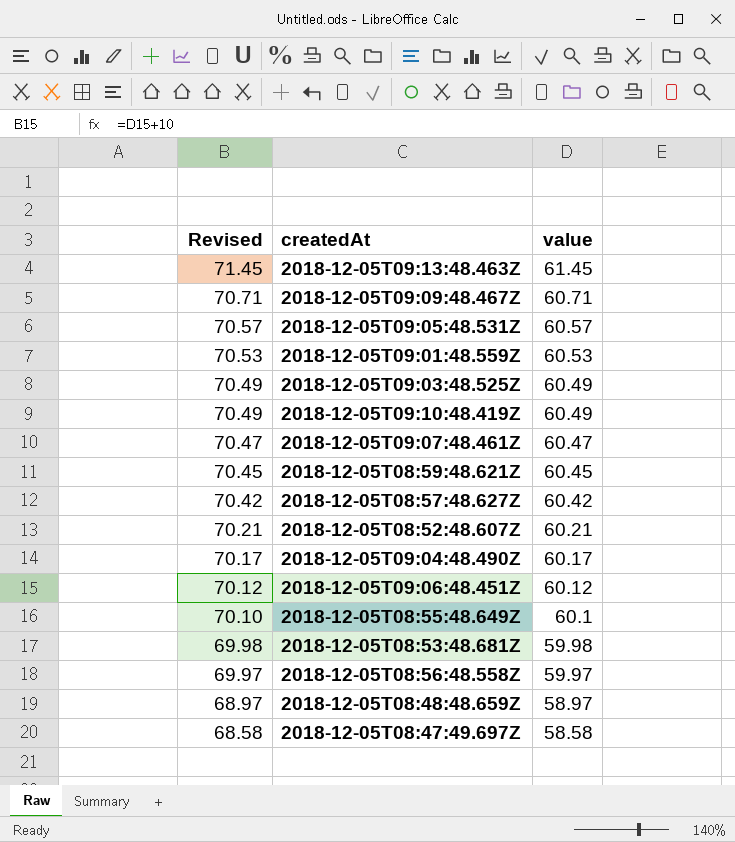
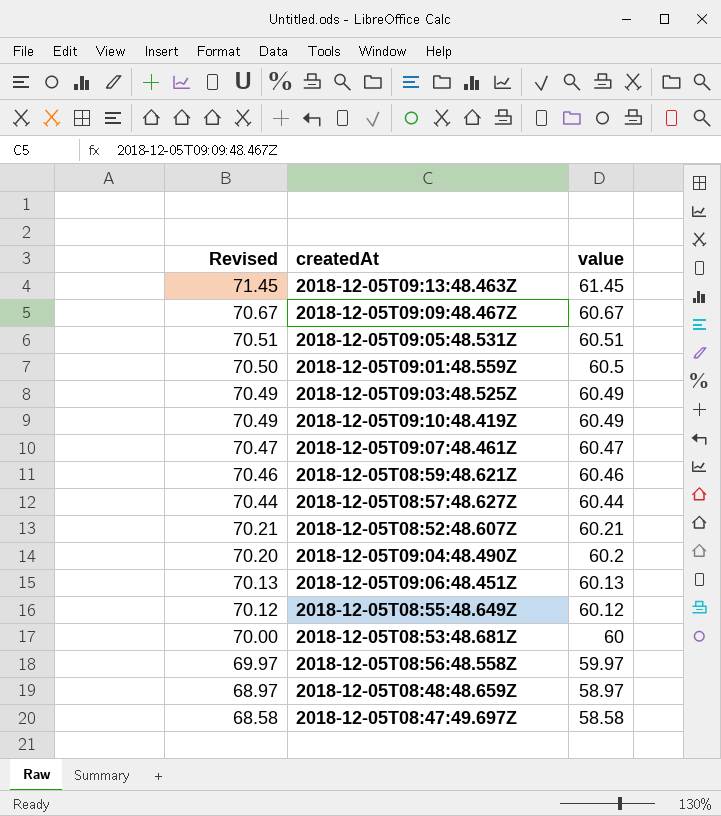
2018-12-05T09:09:48.467Z | Revised: 70.71 -> 70.67
2018-12-05T09:09:48.467Z | value: 60.71 -> 60.67
2018-12-05T09:05:48.531Z | Revised: 70.57 -> 70.51
2018-12-05T09:05:48.531Z | value: 60.57 -> 60.51
2018-12-05T09:01:48.559Z | Revised: 70.53 -> 70.50
2018-12-05T09:01:48.559Z | value: 60.53 -> 60.5
2018-12-05T08:59:48.621Z | Revised: 70.45 -> 70.46
2018-12-05T08:59:48.621Z | value: 60.45 -> 60.46
2018-12-05T08:57:48.627Z | Revised: 70.42 -> 70.44
2018-12-05T08:57:48.627Z | value: 60.42 -> 60.44
2018-12-05T09:04:48.490Z | Revised: 70.17 -> 70.20
2018-12-05T09:04:48.490Z | value: 60.17 -> 60.2
2018-12-05T09:06:48.451Z | Revised: 70.12 -> 70.13
2018-12-05T09:06:48.451Z | value: 60.12 -> 60.13
2018-12-05T08:55:48.649Z | Revised: 70.10 -> 70.12
2018-12-05T08:55:48.649Z | value: 60.1 -> 60.12
2018-12-05T08:53:48.681Z | Revised: 69.98 -> 70.00
2018-12-05T08:53:48.681Z | value: 59.98 -> 60

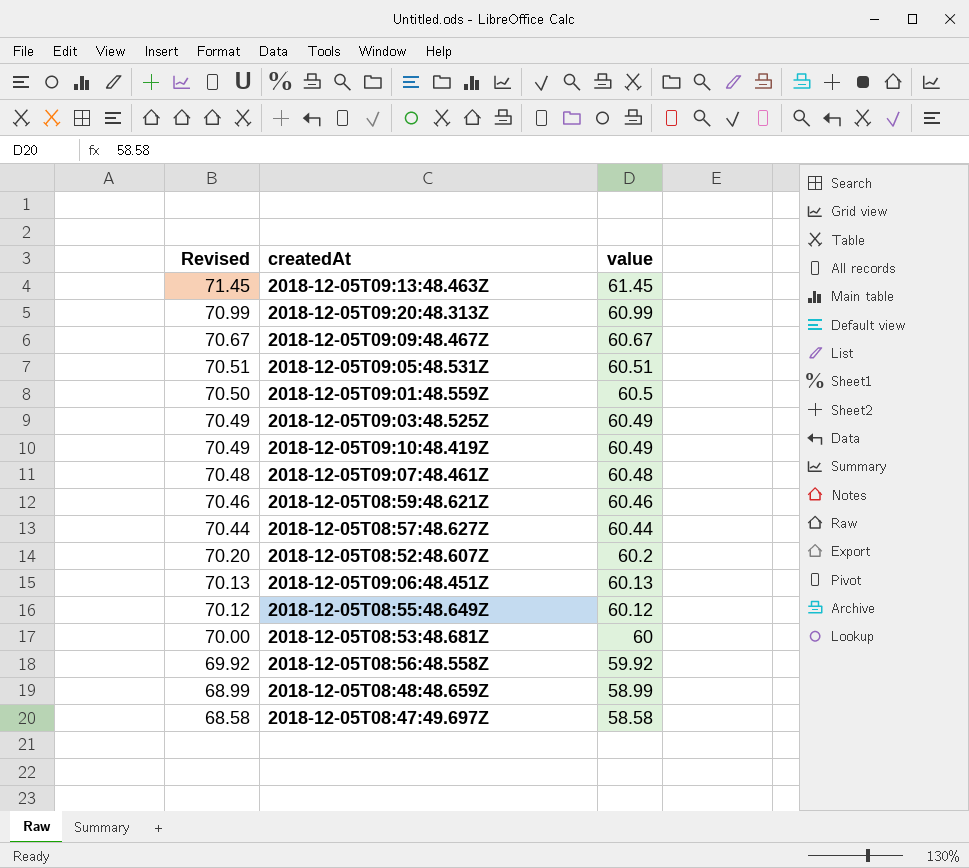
row 2018-12-05T09:04:48.490Z: 70.20 | 60.2 -> none
row 2018-12-05T09:20:48.313Z: none -> 70.99 | 60.99
2018-12-05T09:07:48.461Z | Revised: 70.47 -> 70.48
2018-12-05T09:07:48.461Z | value: 60.47 -> 60.48
2018-12-05T08:52:48.607Z | Revised: 70.21 -> 70.20
2018-12-05T08:52:48.607Z | value: 60.21 -> 60.2
2018-12-05T08:56:48.558Z | Revised: 69.97 -> 69.92
2018-12-05T08:56:48.558Z | value: 59.97 -> 59.92
2018-12-05T08:48:48.659Z | Revised: 68.97 -> 68.99
2018-12-05T08:48:48.659Z | value: 58.97 -> 58.99

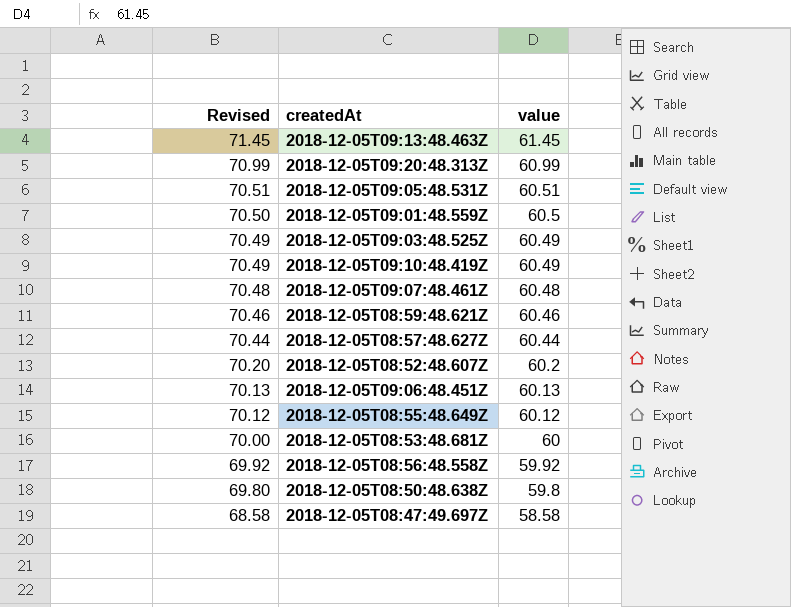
row 2018-12-05T09:09:48.467Z: 70.67 | 60.67 -> none
row 2018-12-05T08:48:48.659Z: 68.99 | 58.99 -> none
row 2018-12-05T08:50:48.638Z: none -> 69.80 | 59.8

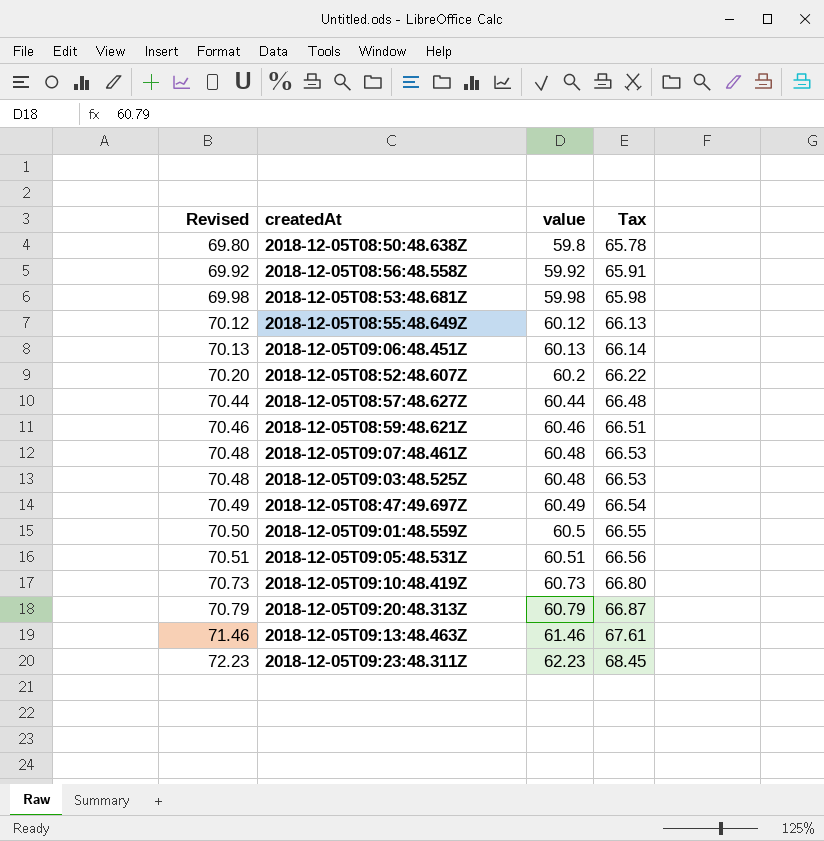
row order: Revised descending -> Revised ascending
column Tax | formula: none -> [value] * 1.1
2018-12-05T08:53:48.681Z | Revised: 70.00 -> 69.98
2018-12-05T08:53:48.681Z | value: 60 -> 59.98
2018-12-05T09:03:48.525Z | Revised: 70.49 -> 70.48
2018-12-05T09:03:48.525Z | value: 60.49 -> 60.48
2018-12-05T08:47:49.697Z | Revised: 68.58 -> 70.49
2018-12-05T08:47:49.697Z | value: 58.58 -> 60.49
2018-12-05T09:10:48.419Z | Revised: 70.49 -> 70.73
2018-12-05T09:10:48.419Z | value: 60.49 -> 60.73
2018-12-05T09:20:48.313Z | Revised: 70.99 -> 70.79
2018-12-05T09:20:48.313Z | value: 60.99 -> 60.79
2018-12-05T09:13:48.463Z | Revised: 71.45 -> 71.46
2018-12-05T09:13:48.463Z | value: 61.45 -> 61.46
row 2018-12-05T09:23:48.311Z: none -> 72.23 | 62.23 | 68.45

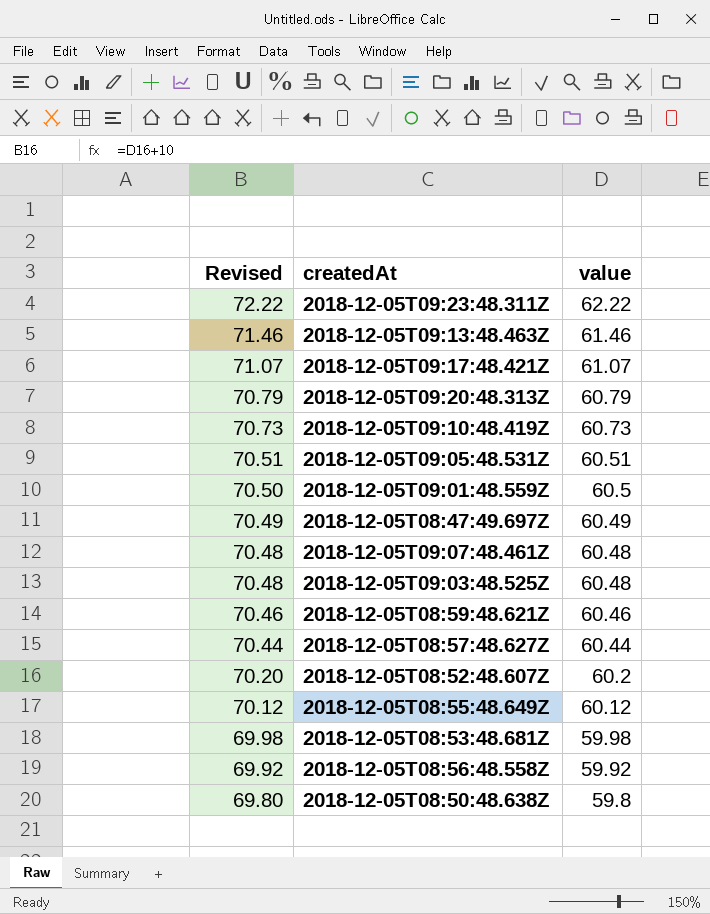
row order: Revised ascending -> Revised descending
column Tax | formula: [value] * 1.1 -> none
row 2018-12-05T09:06:48.451Z: 70.13 | 60.13 | 66.14 -> none
2018-12-05T09:23:48.311Z | Revised: 72.23 -> 72.22
2018-12-05T09:23:48.311Z | value: 62.23 -> 62.22
row 2018-12-05T09:17:48.421Z: none -> 71.07 | 61.07

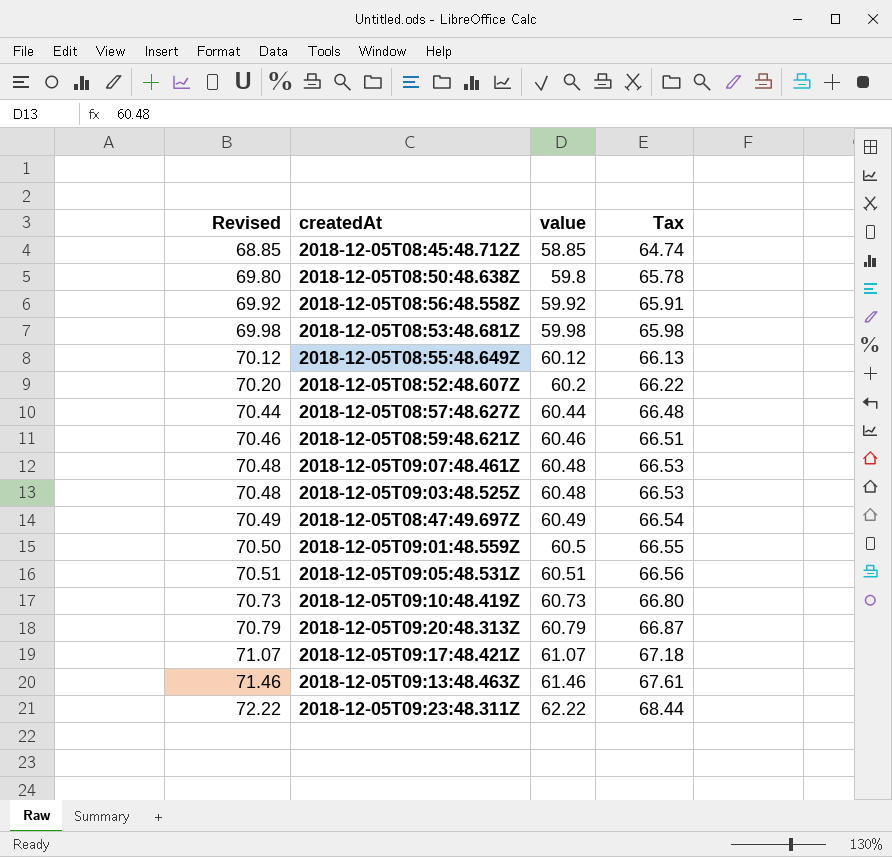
row order: Revised descending -> Revised ascending
column Tax | formula: none -> [value] * 1.1
row 2018-12-05T08:45:48.712Z: none -> 68.85 | 58.85 | 64.74

